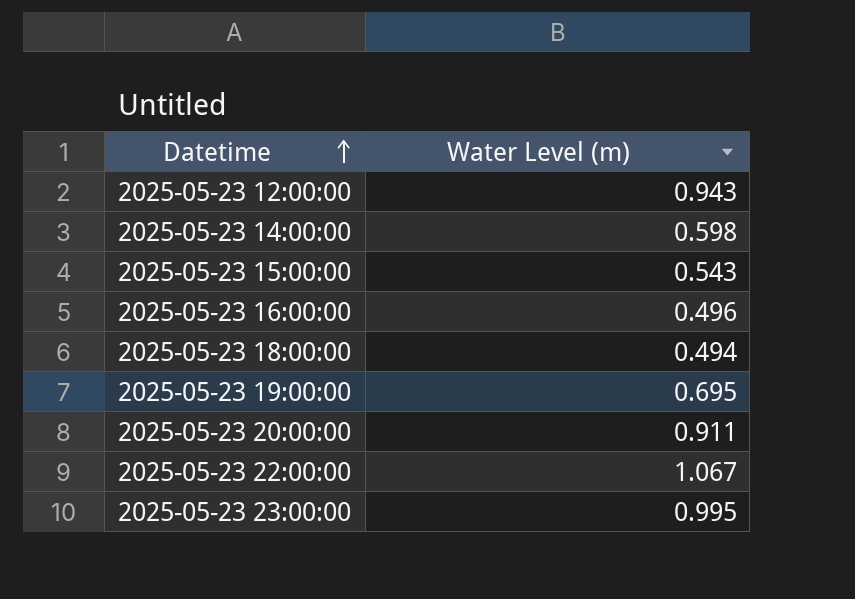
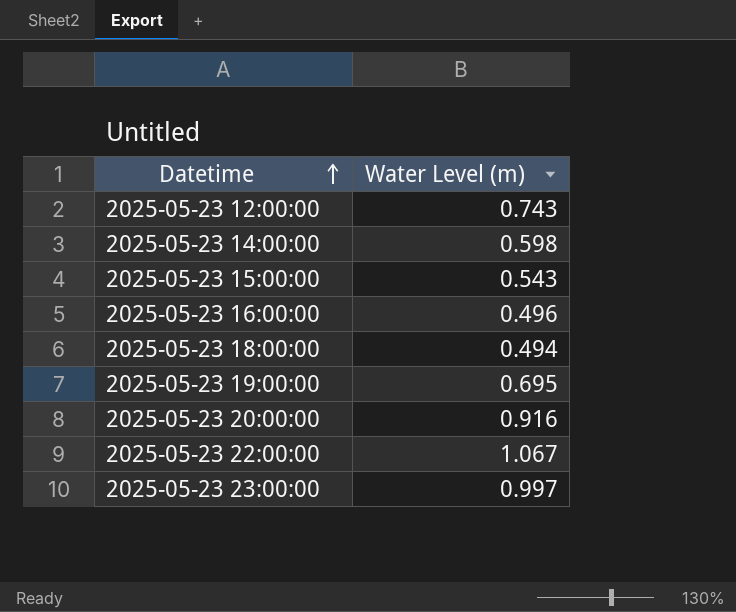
2025-05-23 12:00:00 | Water Level (m): 0.943 -> 0.743
2025-05-23 20:00:00 | Water Level (m): 0.911 -> 0.916
2025-05-23 23:00:00 | Water Level (m): 0.995 -> 0.997

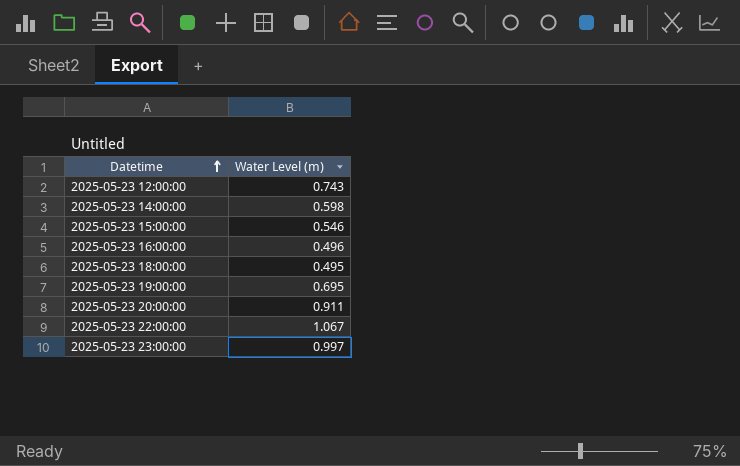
2025-05-23 15:00:00 | Water Level (m): 0.543 -> 0.546
2025-05-23 18:00:00 | Water Level (m): 0.494 -> 0.495
2025-05-23 20:00:00 | Water Level (m): 0.916 -> 0.911

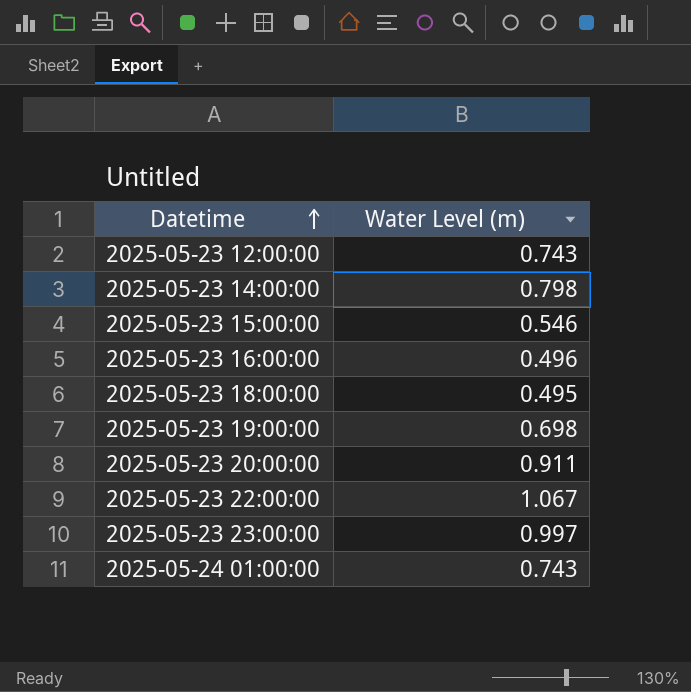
2025-05-23 14:00:00 | Water Level (m): 0.598 -> 0.798
2025-05-23 19:00:00 | Water Level (m): 0.695 -> 0.698
row 2025-05-24 01:00:00: none -> 0.743

